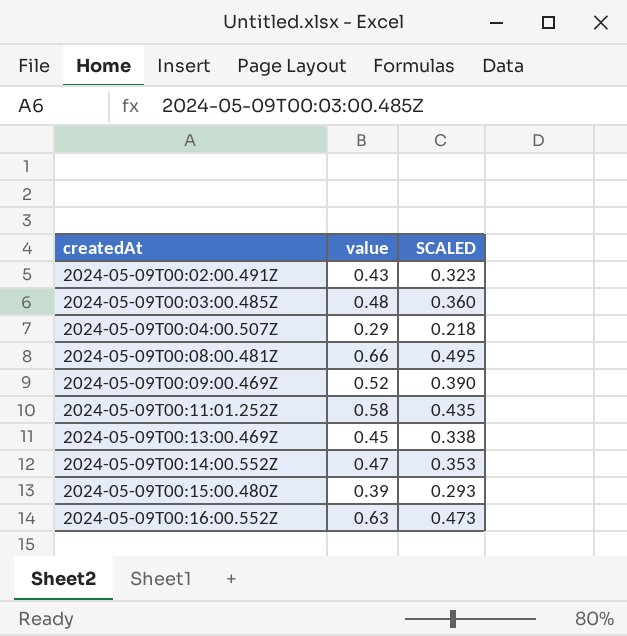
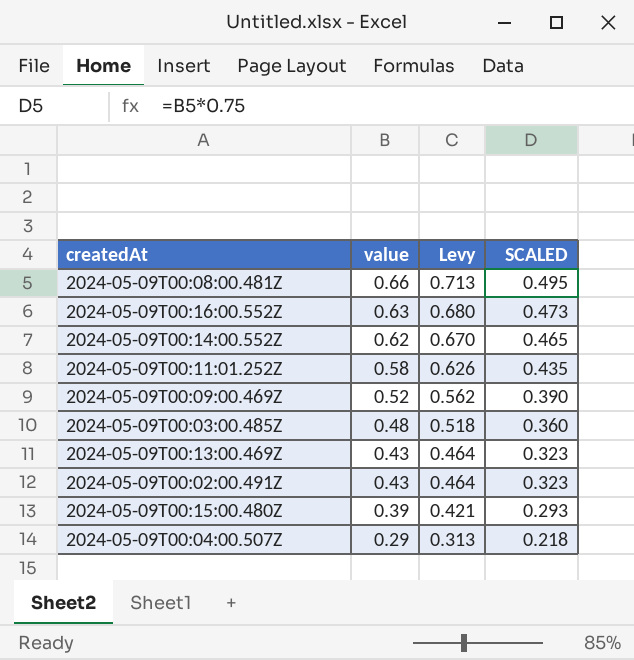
row order: createdAt ascending -> value descending
column Levy | formula: none -> [value] * 1.08
2024-05-09T00:14:00.552Z | value: 0.47 -> 0.62
2024-05-09T00:14:00.552Z | SCALED: 0.353 -> 0.465
2024-05-09T00:13:00.469Z | value: 0.45 -> 0.43
2024-05-09T00:13:00.469Z | SCALED: 0.338 -> 0.323

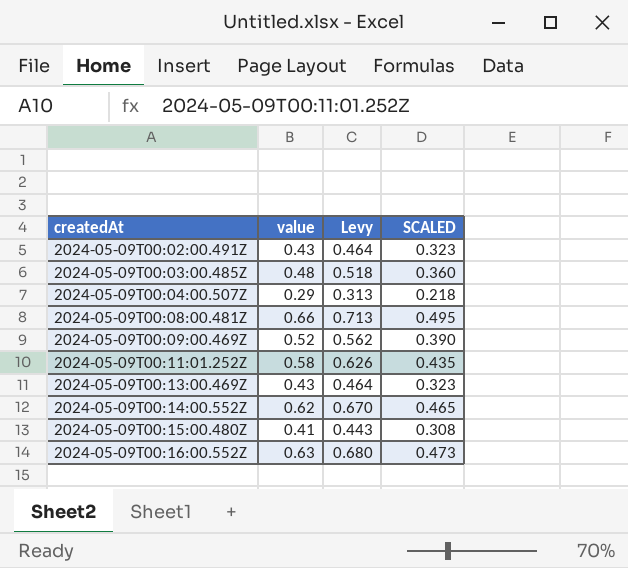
row order: value descending -> createdAt ascending
2024-05-09T00:15:00.480Z | value: 0.39 -> 0.41
2024-05-09T00:15:00.480Z | Levy: 0.421 -> 0.443
2024-05-09T00:15:00.480Z | SCALED: 0.293 -> 0.308

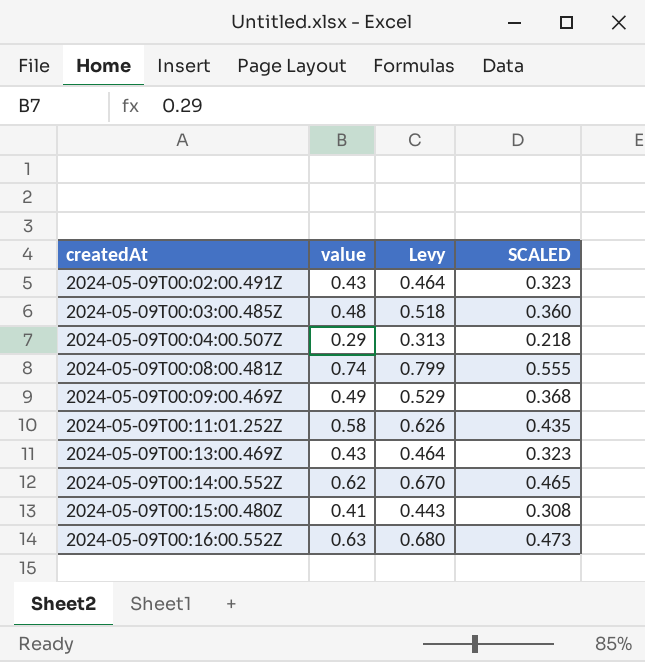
2024-05-09T00:08:00.481Z | value: 0.66 -> 0.74
2024-05-09T00:08:00.481Z | Levy: 0.713 -> 0.799
2024-05-09T00:08:00.481Z | SCALED: 0.495 -> 0.555
2024-05-09T00:09:00.469Z | value: 0.52 -> 0.49
2024-05-09T00:09:00.469Z | Levy: 0.562 -> 0.529
2024-05-09T00:09:00.469Z | SCALED: 0.390 -> 0.368

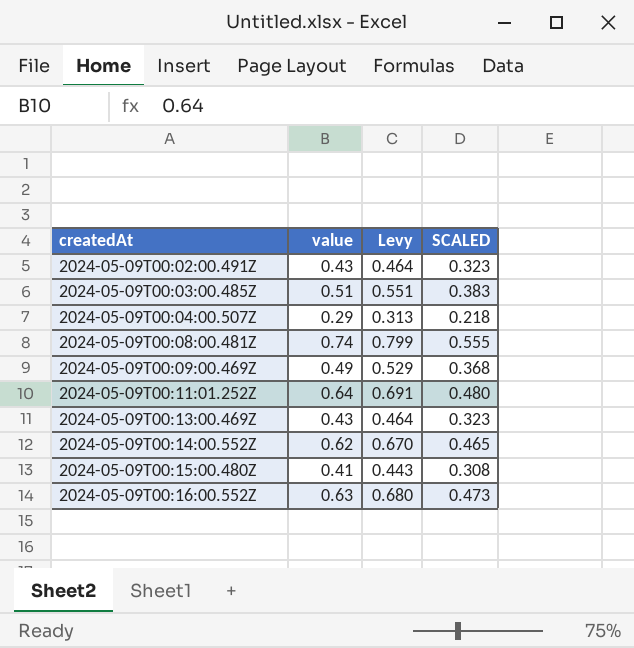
2024-05-09T00:03:00.485Z | value: 0.48 -> 0.51
2024-05-09T00:03:00.485Z | Levy: 0.518 -> 0.551
2024-05-09T00:03:00.485Z | SCALED: 0.360 -> 0.383
2024-05-09T00:11:01.252Z | value: 0.58 -> 0.64
2024-05-09T00:11:01.252Z | Levy: 0.626 -> 0.691
2024-05-09T00:11:01.252Z | SCALED: 0.435 -> 0.480

